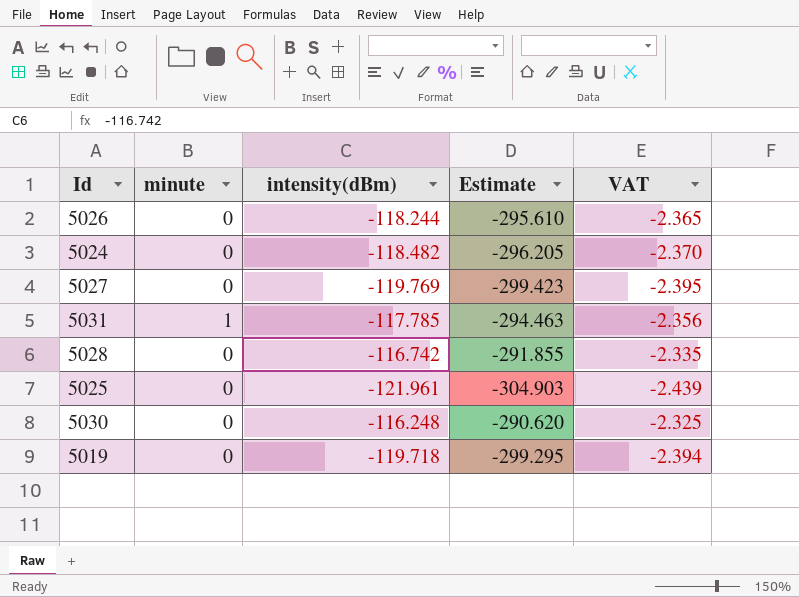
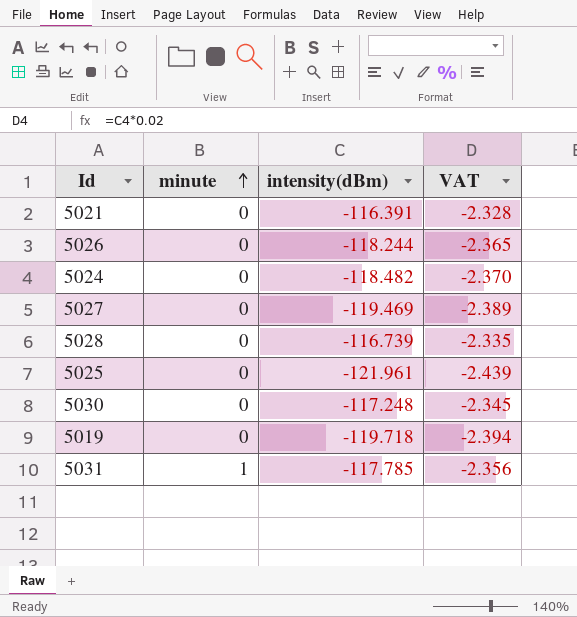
row order: none -> minute ascending
column Estimate | formula: [intensity(dBm)] * 2.5 -> none
row 5021: none -> 0 | -116.391 | -2.328
5027 | intensity(dBm): -119.769 -> -119.469
5027 | VAT: -2.395 -> -2.389
5028 | intensity(dBm): -116.742 -> -116.739
5030 | intensity(dBm): -116.248 -> -117.248
5030 | VAT: -2.325 -> -2.345

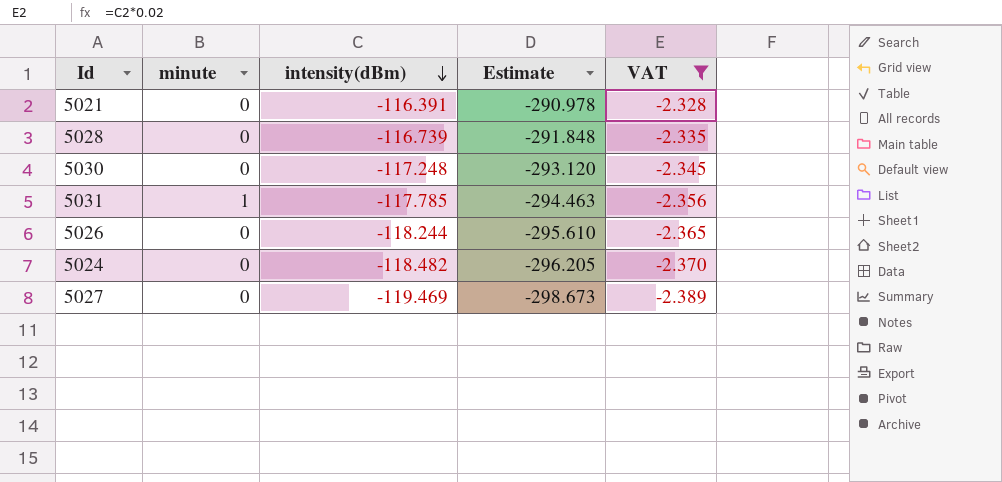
filter: none -> VAT >= -2.389
row order: minute ascending -> intensity(dBm) descending
column Estimate | formula: none -> [intensity(dBm)] * 2.5

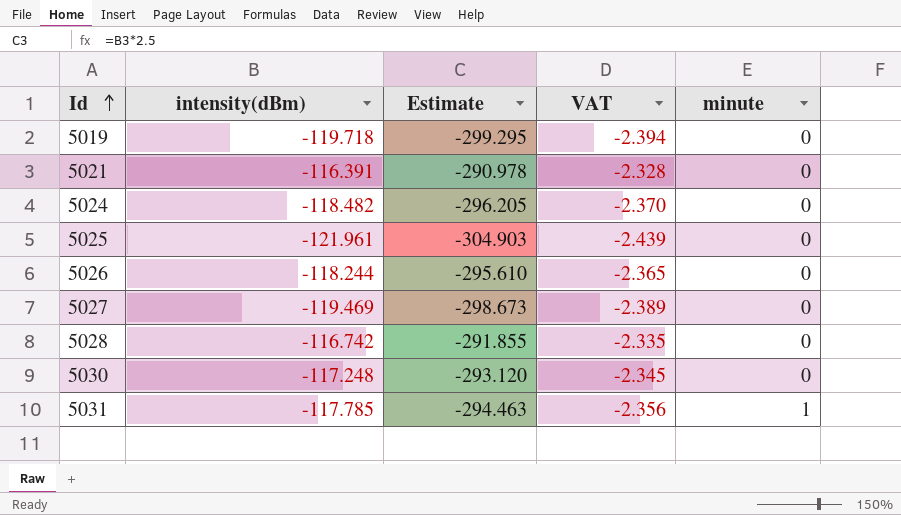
filter: VAT >= -2.389 -> none
row order: intensity(dBm) descending -> Id ascending
column minute | position: 2 -> 5
5028 | intensity(dBm): -116.739 -> -116.742
5028 | Estimate: -291.848 -> -291.855

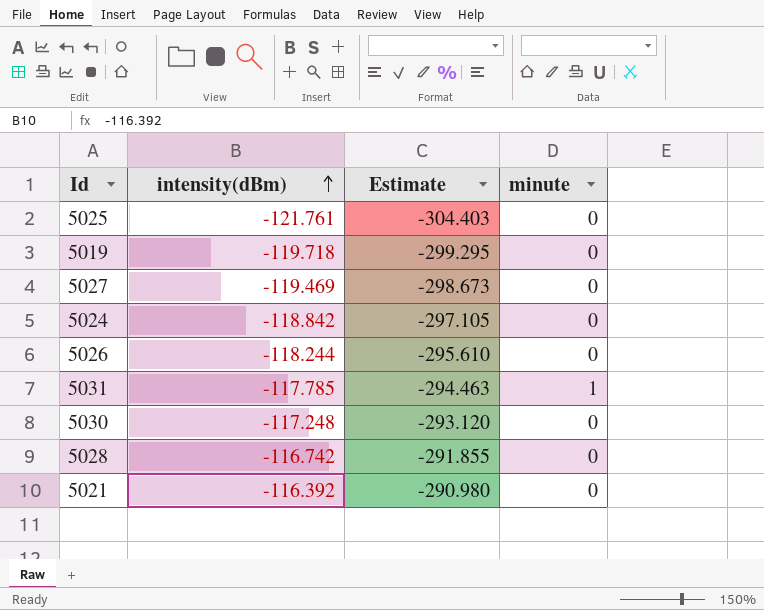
row order: Id ascending -> intensity(dBm) ascending
column VAT | formula: [intensity(dBm)] * 0.02 -> none
5025 | intensity(dBm): -121.961 -> -121.761
5025 | Estimate: -304.903 -> -304.403
5024 | intensity(dBm): -118.482 -> -118.842
5024 | Estimate: -296.205 -> -297.105
5021 | intensity(dBm): -116.391 -> -116.392
5021 | Estimate: -290.978 -> -290.980

